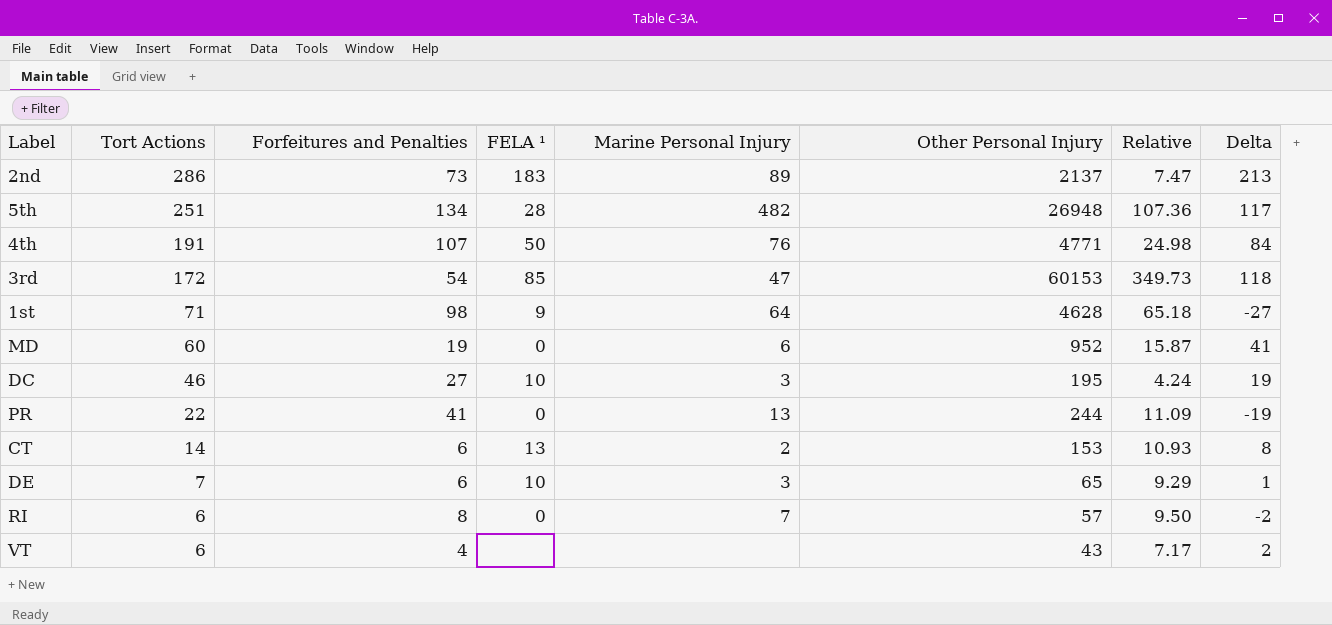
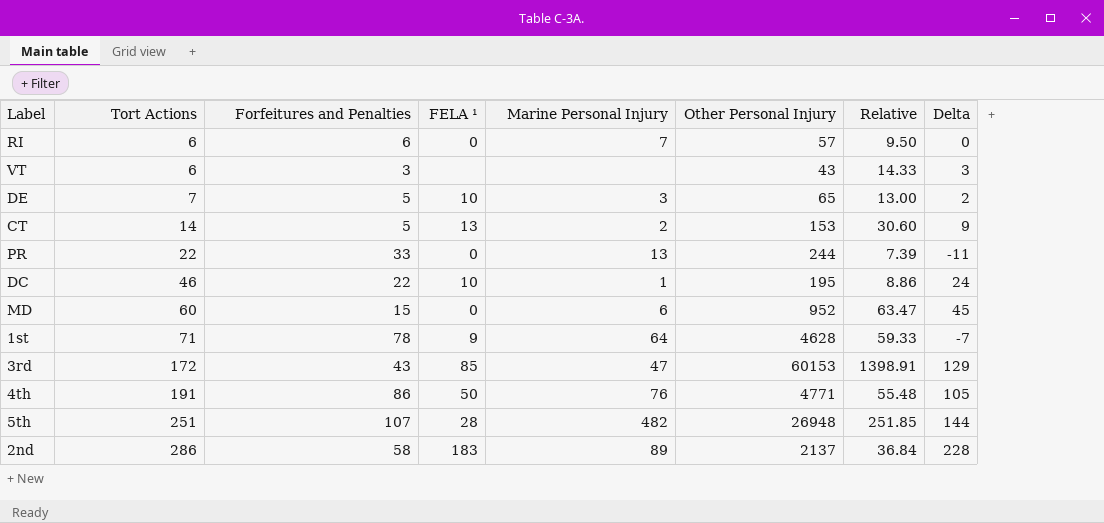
row order: Tort Actions descending -> Tort Actions ascending
column Relative | formula: [Other Personal Injury] / [Tort Actions] -> [Other Personal Injury] / [Forfeitures and Penalties]
RI | Forfeitures and Penalties: 8 -> 6
RI | Delta: -2 -> 0
VT | Forfeitures and Penalties: 4 -> 3
VT | Delta: 2 -> 3
DE | Forfeitures and Penalties: 6 -> 5
DE | Delta: 1 -> 2
CT | Forfeitures and Penalties: 6 -> 5
CT | Delta: 8 -> 9
PR | Forfeitures and Penalties: 41 -> 33
PR | Delta: -19 -> -11
DC | Forfeitures and Penalties: 27 -> 22
DC | Marine Personal Injury: 3 -> 1
DC | Delta: 19 -> 24
MD | Forfeitures and Penalties: 19 -> 15
MD | Delta: 41 -> 45
1st | Forfeitures and Penalties: 98 -> 78
1st | Delta: -27 -> -7
3rd | Forfeitures and Penalties: 54 -> 43
3rd | Delta: 118 -> 129
4th | Forfeitures and Penalties: 107 -> 86
4th | Delta: 84 -> 105
5th | Forfeitures and Penalties: 134 -> 107
5th | Delta: 117 -> 144
2nd | Forfeitures and Penalties: 73 -> 58
2nd | Delta: 213 -> 228

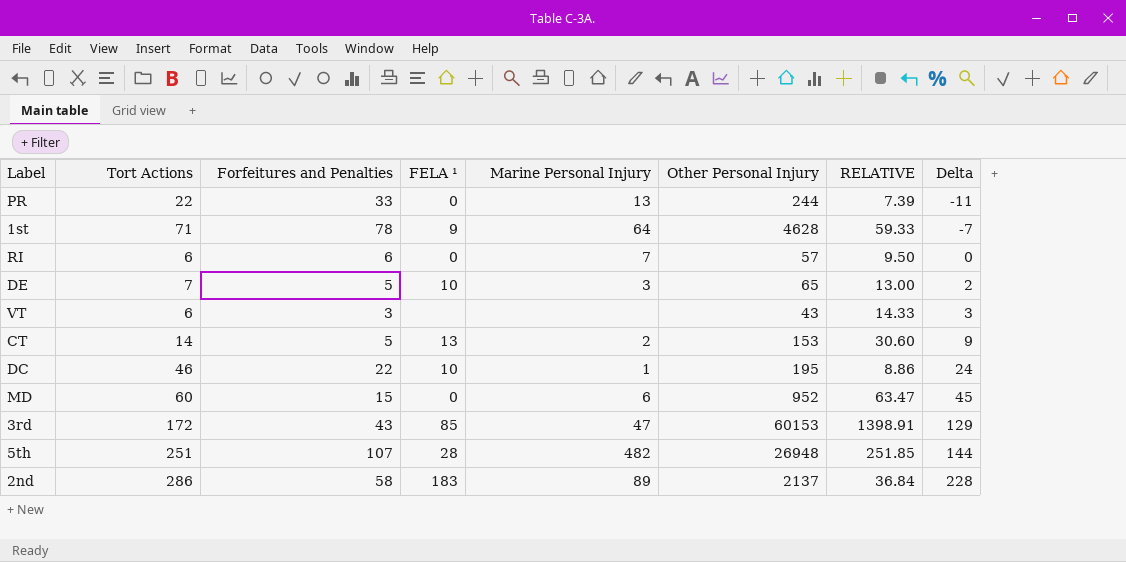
row order: Tort Actions ascending -> Delta ascending
column name: Relative -> RELATIVE
row 4th: 191 | 86 | 50 | 76 | 4771 | 55.48 | 105 -> none

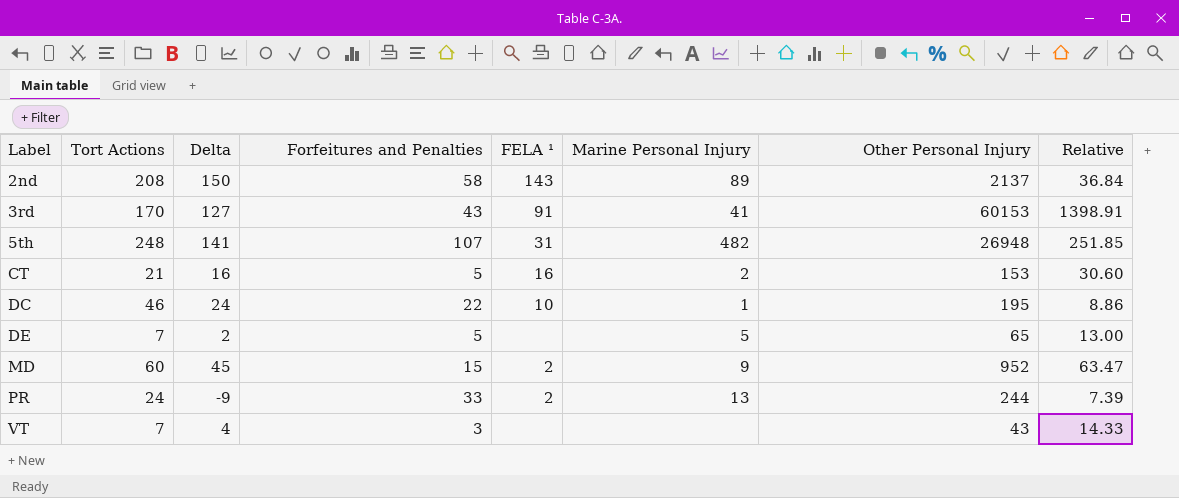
row order: Delta ascending -> Label ascending
column Delta | position: 8 -> 3
column name: RELATIVE -> Relative
row 1st: 71 | 78 | 9 | 64 | 4628 | 59.33 | -7 -> none
row RI: 6 | 6 | 0 | 7 | 57 | 9.50 | 0 -> none
2nd | Tort Actions: 286 -> 208
2nd | Delta: 228 -> 150
2nd | FELA ¹: 183 -> 143
3rd | Tort Actions: 172 -> 170
3rd | Delta: 129 -> 127
3rd | FELA ¹: 85 -> 91
3rd | Marine Personal Injury: 47 -> 41
5th | Tort Actions: 251 -> 248
5th | Delta: 144 -> 141
5th | FELA ¹: 28 -> 31
CT | Tort Actions: 14 -> 21
CT | Delta: 9 -> 16
CT | FELA ¹: 13 -> 16
DE | FELA ¹: 10 -> none
DE | Marine Personal Injury: 3 -> 5
MD | FELA ¹: 0 -> 2
MD | Marine Personal Injury: 6 -> 9
PR | Tort Actions: 22 -> 24
PR | Delta: -11 -> -9
PR | FELA ¹: 0 -> 2
VT | Tort Actions: 6 -> 7
VT | Delta: 3 -> 4

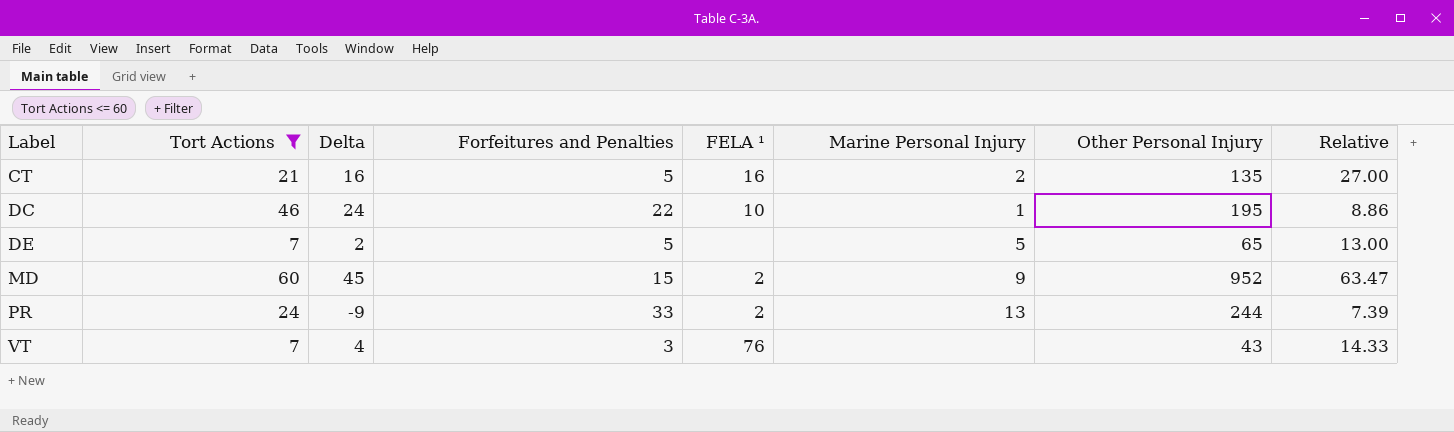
filter: none -> Tort Actions <= 60
CT | Other Personal Injury: 153 -> 135
CT | Relative: 30.60 -> 27.00
VT | FELA ¹: none -> 76

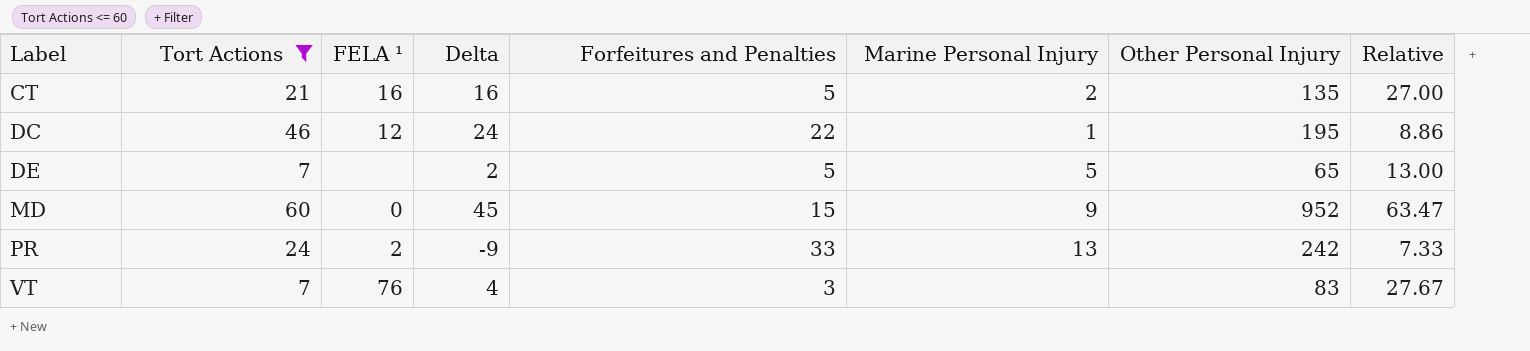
column FELA ¹ | position: 5 -> 3
DC | FELA ¹: 10 -> 12
MD | FELA ¹: 2 -> 0
PR | Other Personal Injury: 244 -> 242
PR | Relative: 7.39 -> 7.33
VT | Other Personal Injury: 43 -> 83
VT | Relative: 14.33 -> 27.67

